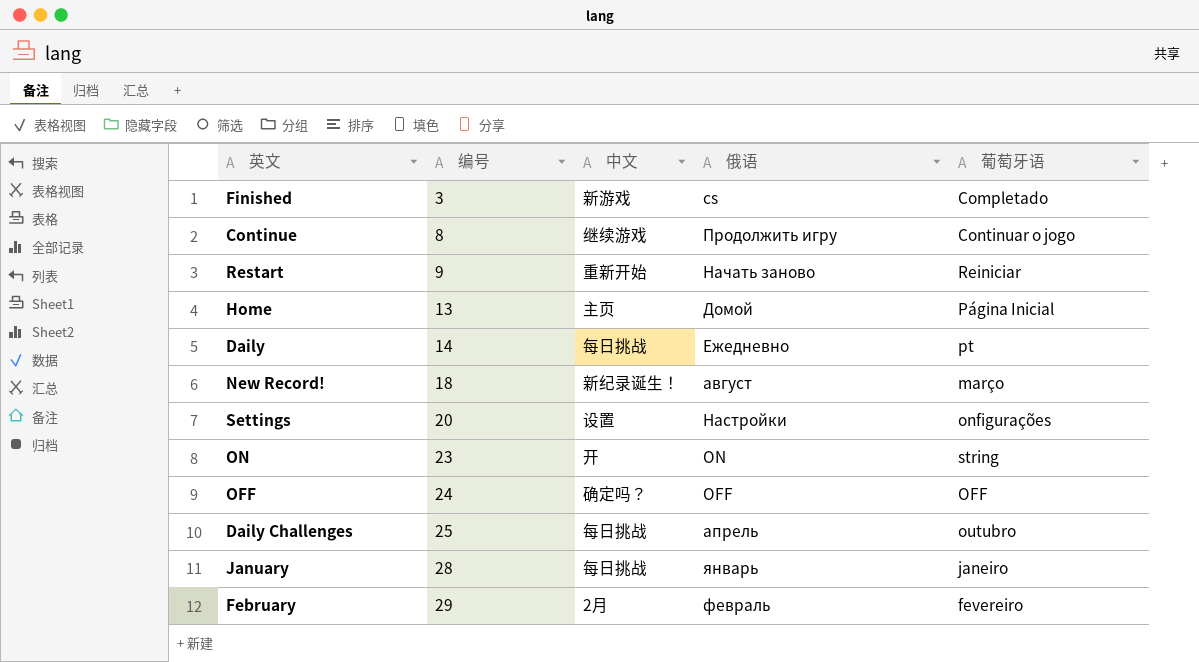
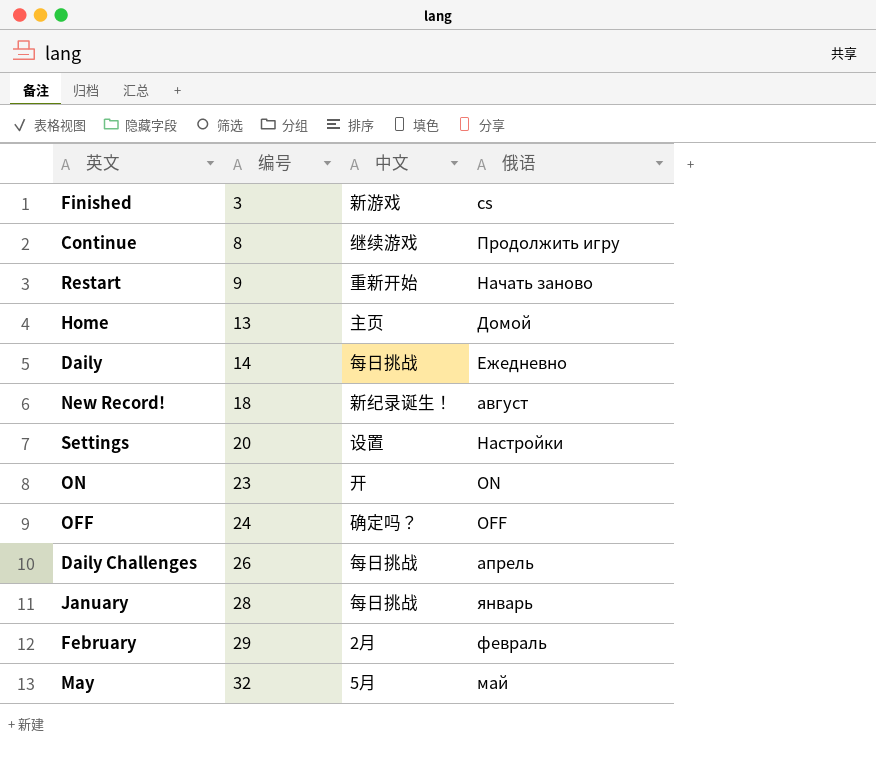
column 葡萄牙语 | position: 5 -> none
Daily Challenges | 编号: 25 -> 26
row May: none -> 32 | 5月 | май

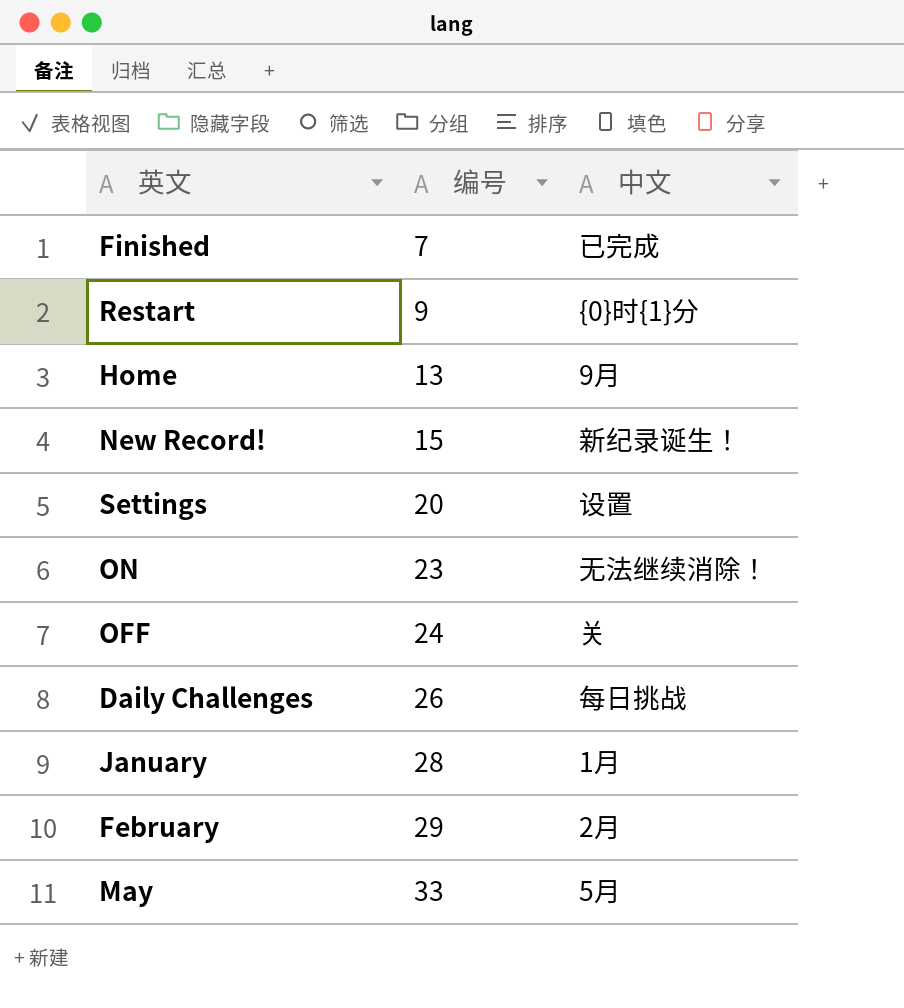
column 俄语 | position: 4 -> none
row Continue: 8 | 继续游戏 | Продолжить игру -> none
row Daily: 14 | 每日挑战 | Ежедневно -> none
Finished | 编号: 3 -> 7
Finished | 中文: 新游戏 -> 已完成
Restart | 中文: 重新开始 -> {0}时{1}分
Home | 中文: 主页 -> 9月
New Record! | 编号: 18 -> 15
ON | 中文: 开 -> 无法继续消除！
OFF | 中文: 确定吗？ -> 关
January | 中文: 每日挑战 -> 1月
May | 编号: 32 -> 33

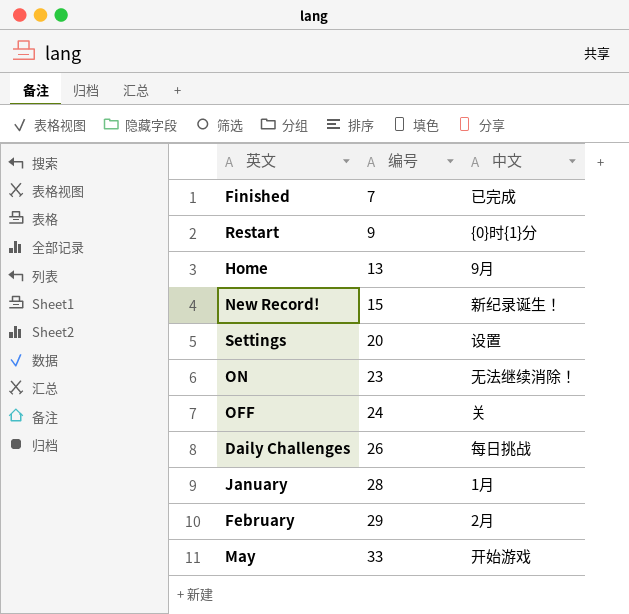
May | 中文: 5月 -> 开始游戏

